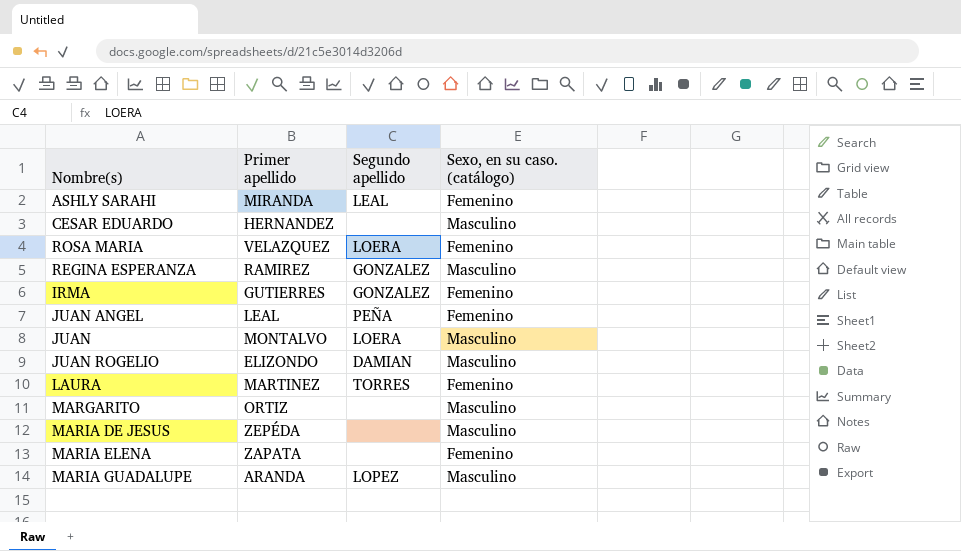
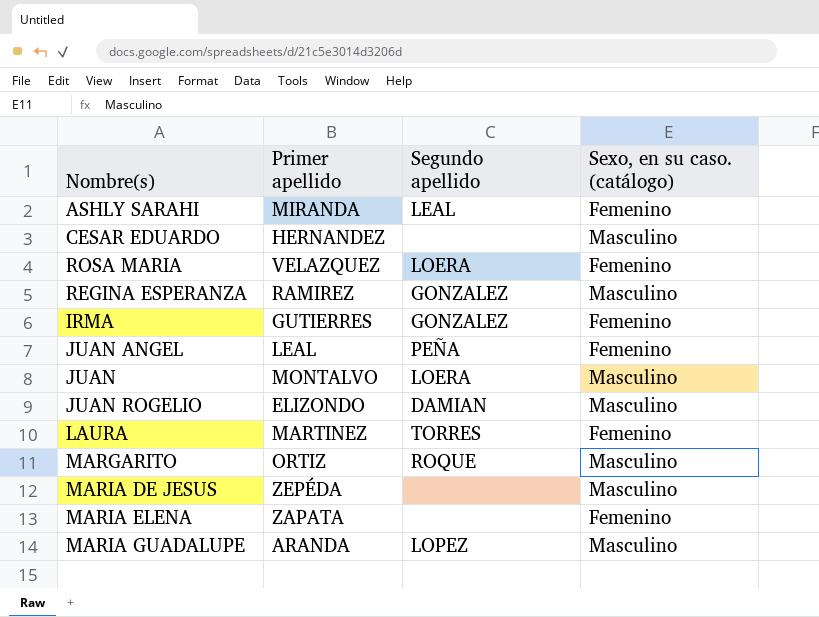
MARGARITO | Segundo apellido: none -> ROQUE

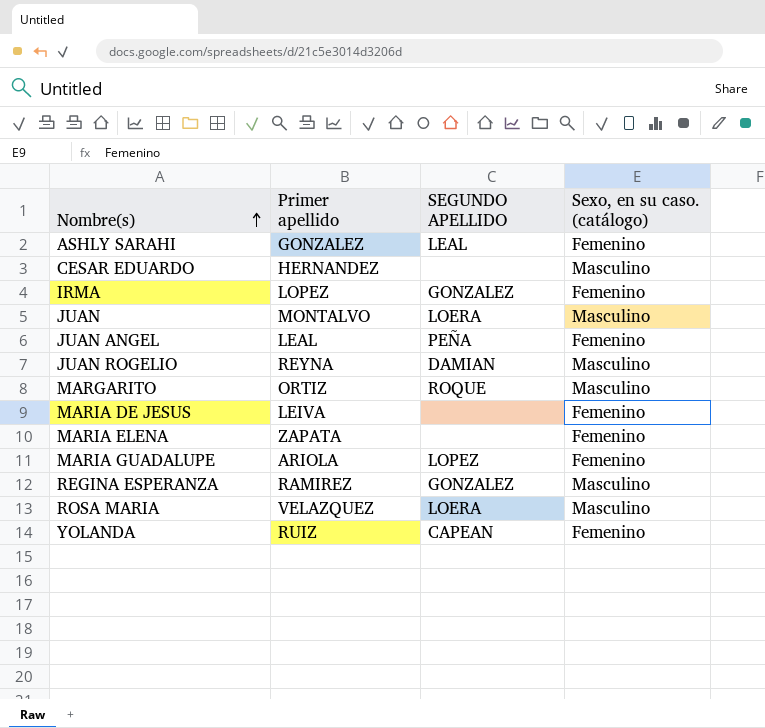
row order: none -> Nombre(s) ascending
column name: Segundo apellido -> SEGUNDO APELLIDO
row LAURA: MARTINEZ | TORRES | Femenino -> none
ASHLY SARAHI | Primer apellido: MIRANDA -> GONZALEZ
IRMA | Primer apellido: GUTIERRES -> LOPEZ
JUAN ROGELIO | Primer apellido: ELIZONDO -> REYNA
MARIA DE JESUS | Primer apellido: ZEPÉDA -> LEIVA
MARIA DE JESUS | Sexo, en su caso. (catálogo): Masculino -> Femenino
MARIA GUADALUPE | Primer apellido: ARANDA -> ARIOLA
MARIA GUADALUPE | Sexo, en su caso. (catálogo): Masculino -> Femenino
ROSA MARIA | Sexo, en su caso. (catálogo): Femenino -> Masculino
row YOLANDA: none -> RUIZ | CAPEAN | Femenino

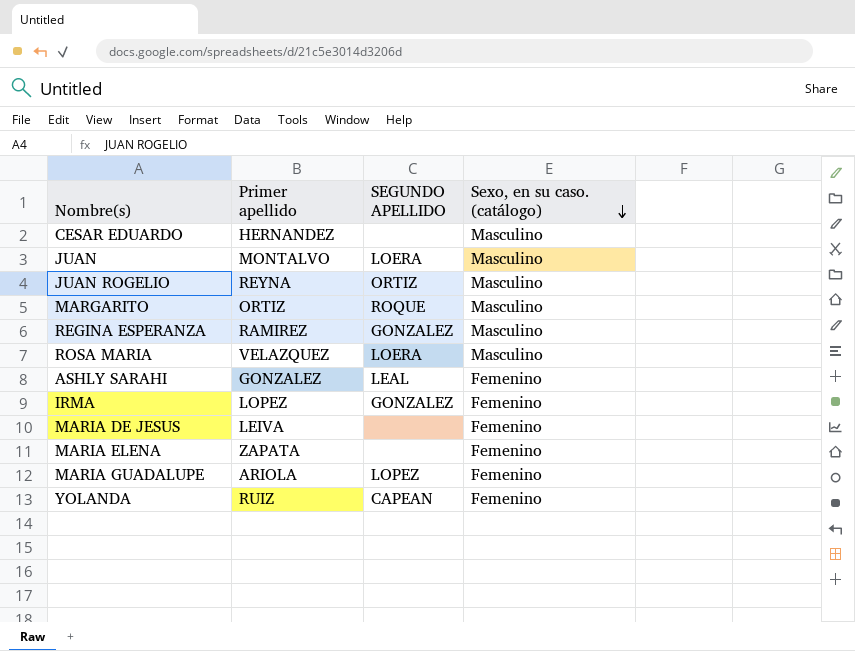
row order: Nombre(s) ascending -> Sexo, en su caso. (catálogo) descending
row JUAN ANGEL: LEAL | PEÑA | Femenino -> none
JUAN ROGELIO | SEGUNDO APELLIDO: DAMIAN -> ORTIZ

